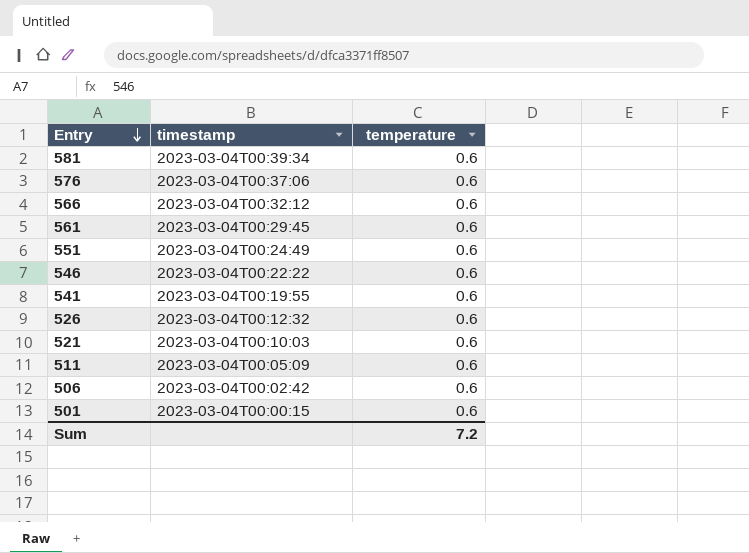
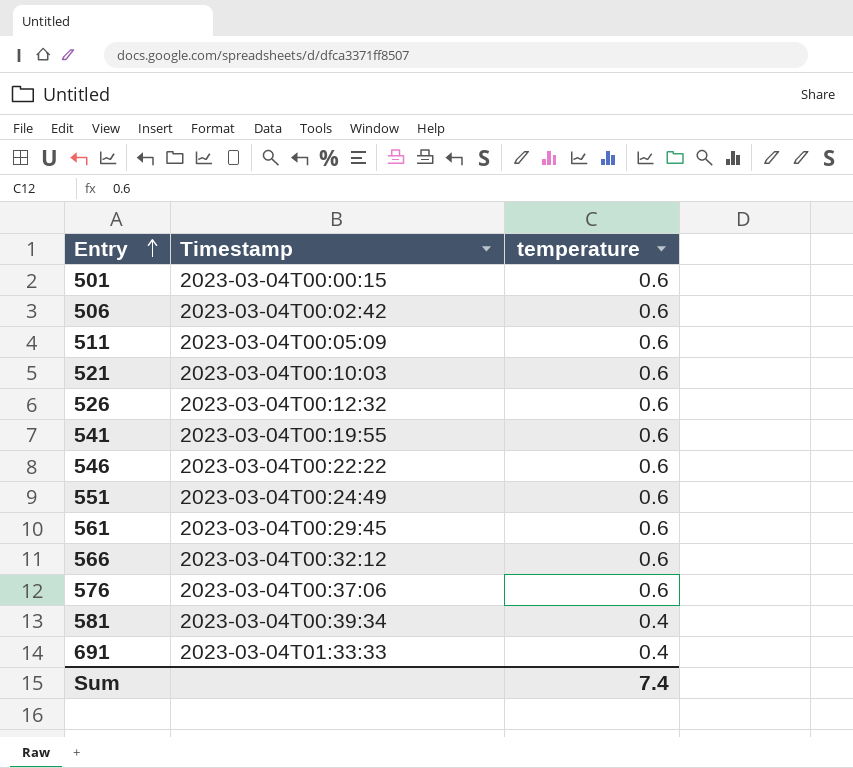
row order: Entry descending -> Entry ascending
column name: timestamp -> Timestamp
581 | temperature: 0.6 -> 0.4
row 691: none -> 2023-03-04T01:33:33 | 0.4
Sum | temperature: 7.2 -> 7.4

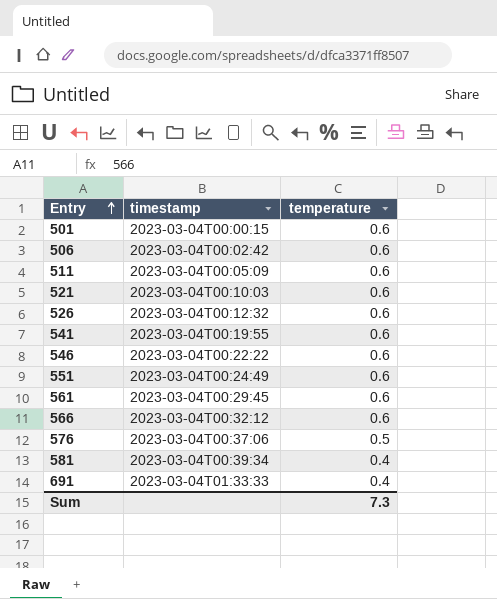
column name: Timestamp -> timestamp
576 | temperature: 0.6 -> 0.5
Sum | temperature: 7.4 -> 7.3

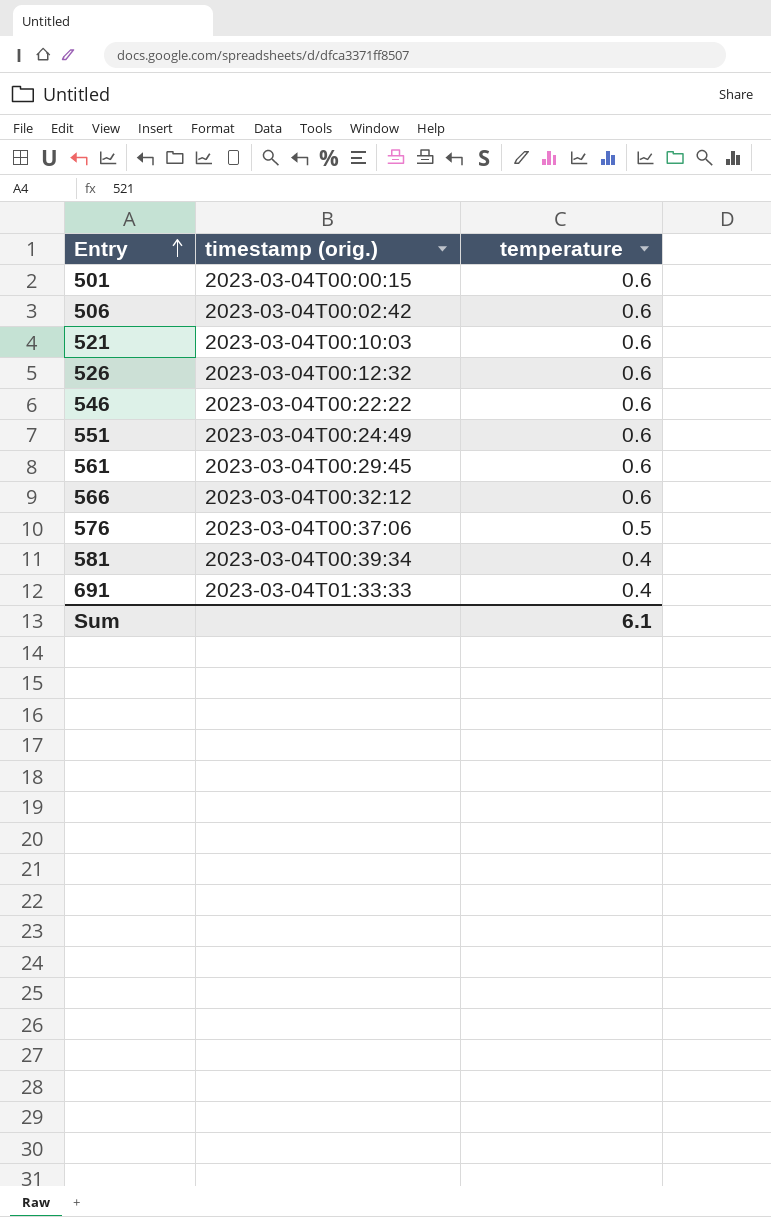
column name: timestamp -> timestamp (orig.)
row 511: 2023-03-04T00:05:09 | 0.6 -> none
row 541: 2023-03-04T00:19:55 | 0.6 -> none
Sum | temperature: 7.3 -> 6.1

